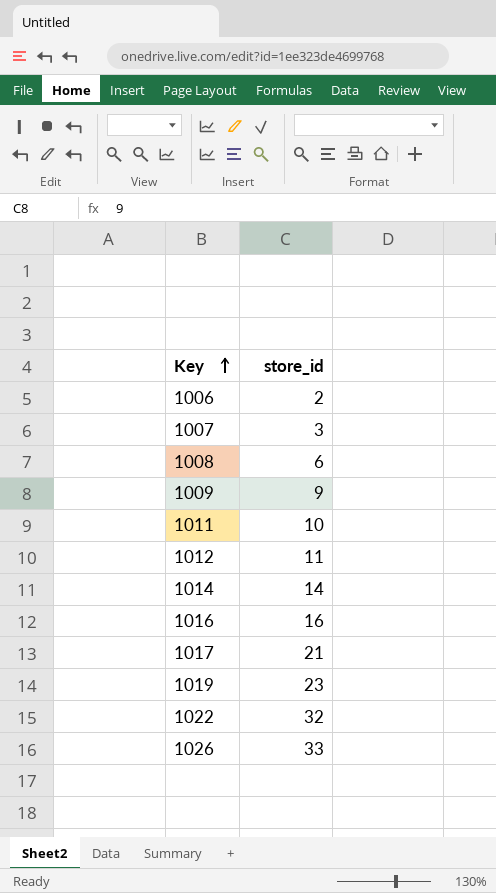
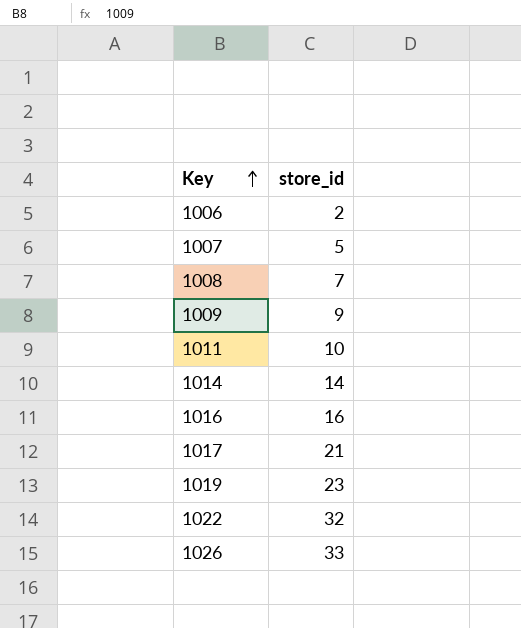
row 1012: 11 -> none
1007 | store_id: 3 -> 5
1008 | store_id: 6 -> 7

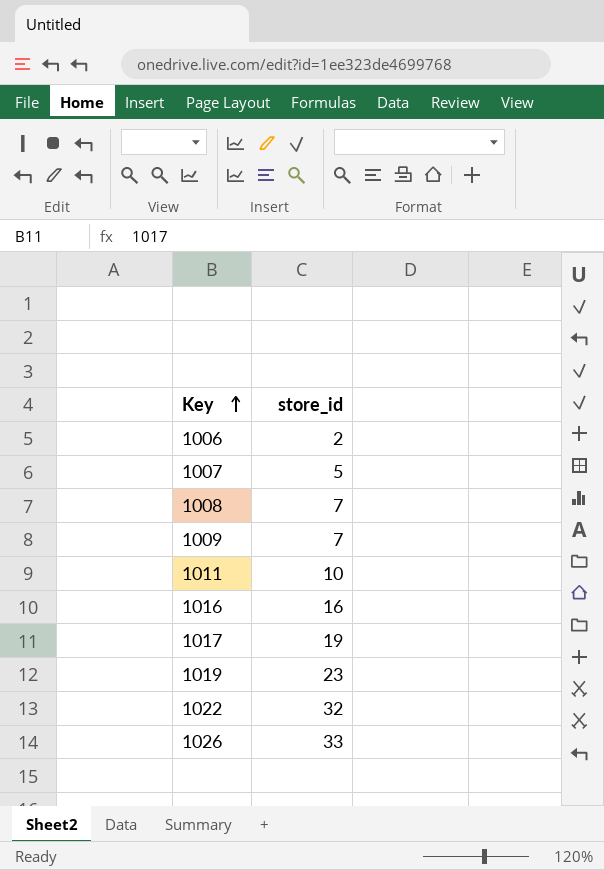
row 1014: 14 -> none
1009 | store_id: 9 -> 7
1017 | store_id: 21 -> 19

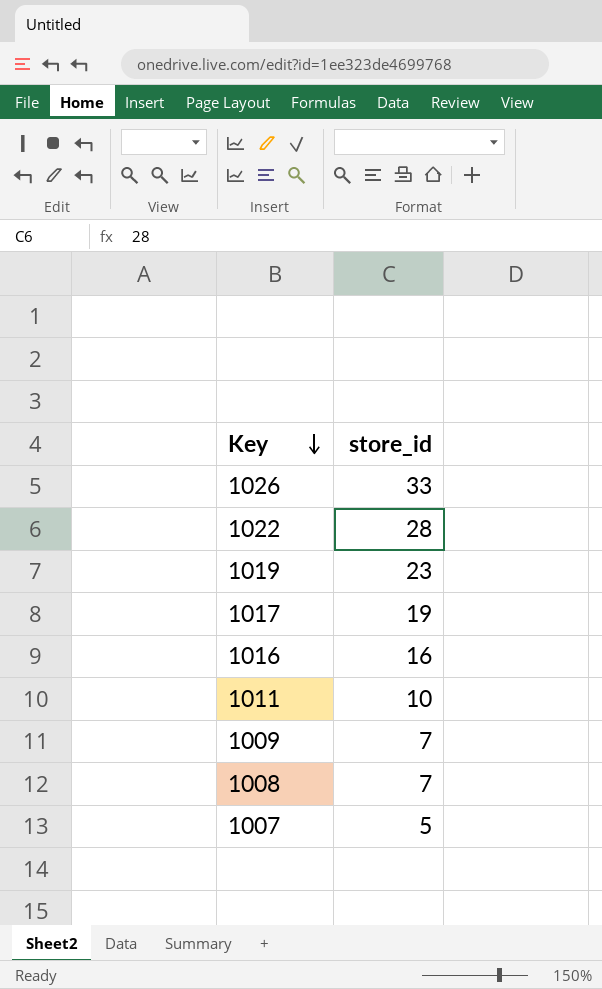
row order: Key ascending -> Key descending
row 1006: 2 -> none
1022 | store_id: 32 -> 28

